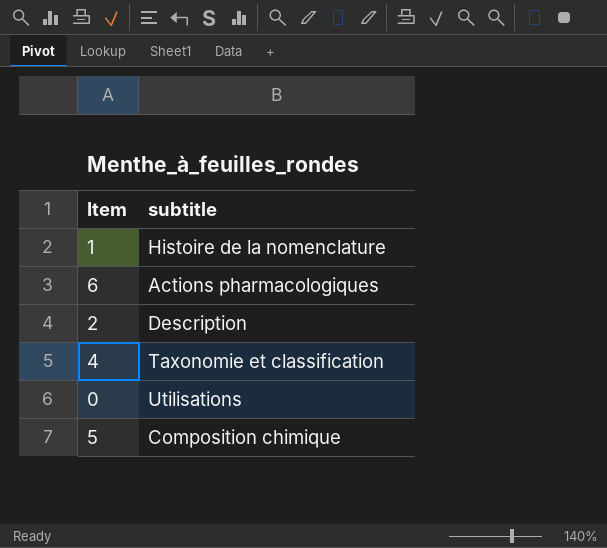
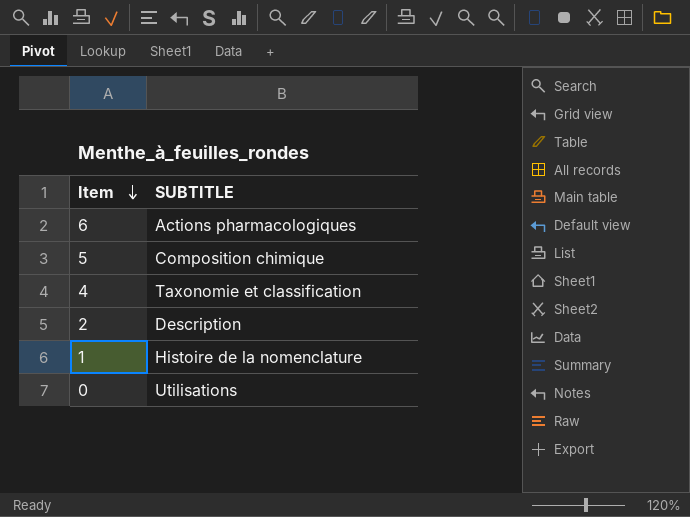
row order: none -> Item descending
column name: subtitle -> SUBTITLE

